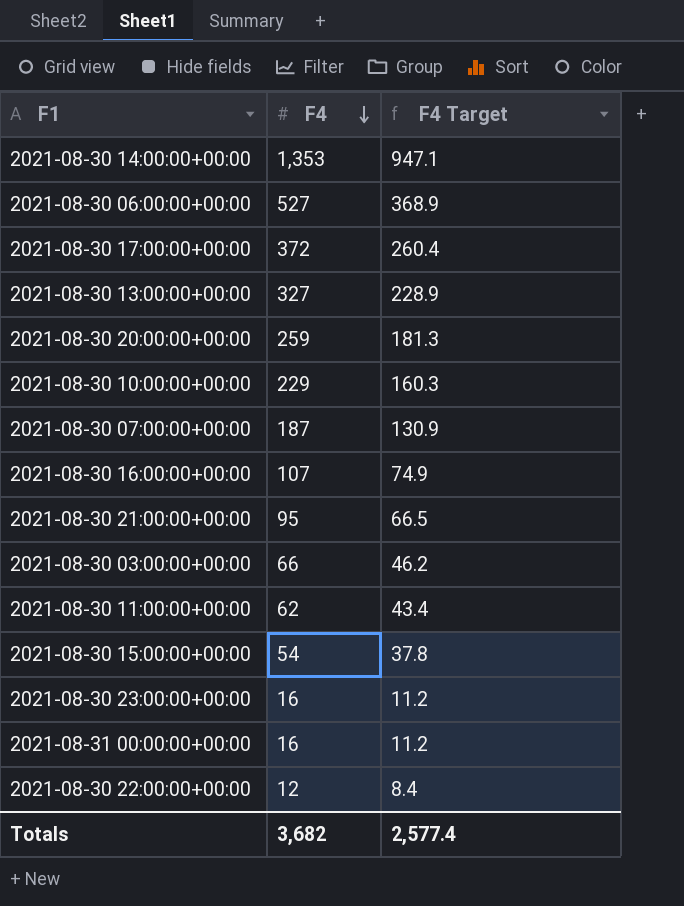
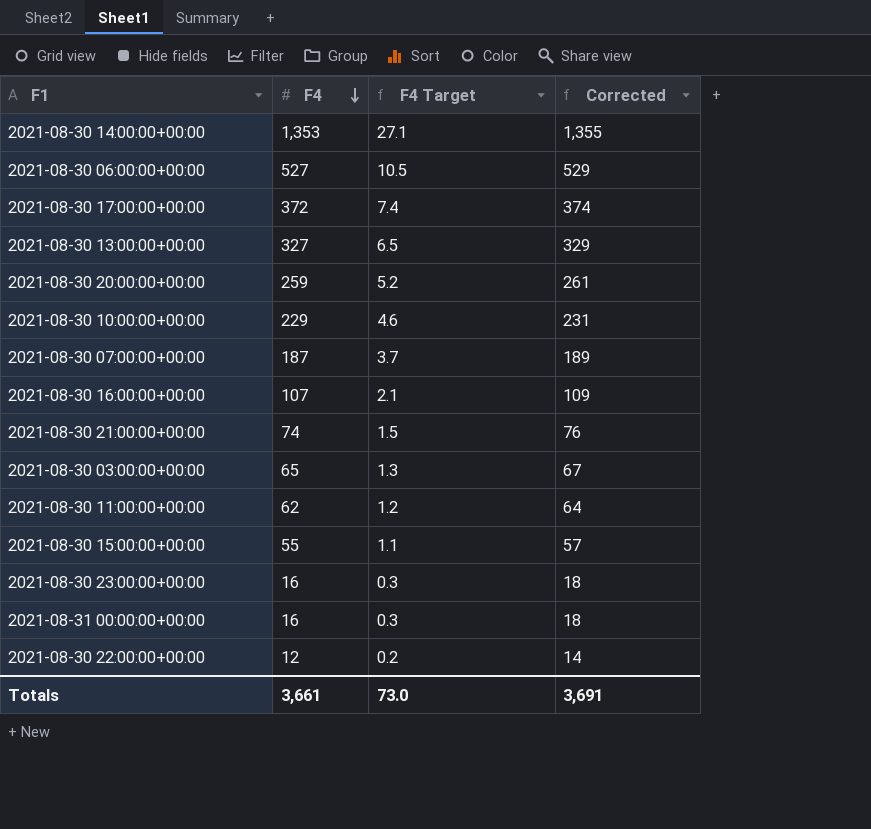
column F4 Target | formula: [F4] * 0.7 -> [F4] * 0.02
column Corrected | formula: none -> [F4] + 2
2021-08-30 21:00:00+00:00 | F4: 95 -> 74
2021-08-30 03:00:00+00:00 | F4: 66 -> 65
2021-08-30 15:00:00+00:00 | F4: 54 -> 55
Totals | F4: 3,682 -> 3,661
Totals | F4 Target: 2,577.4 -> 73.0

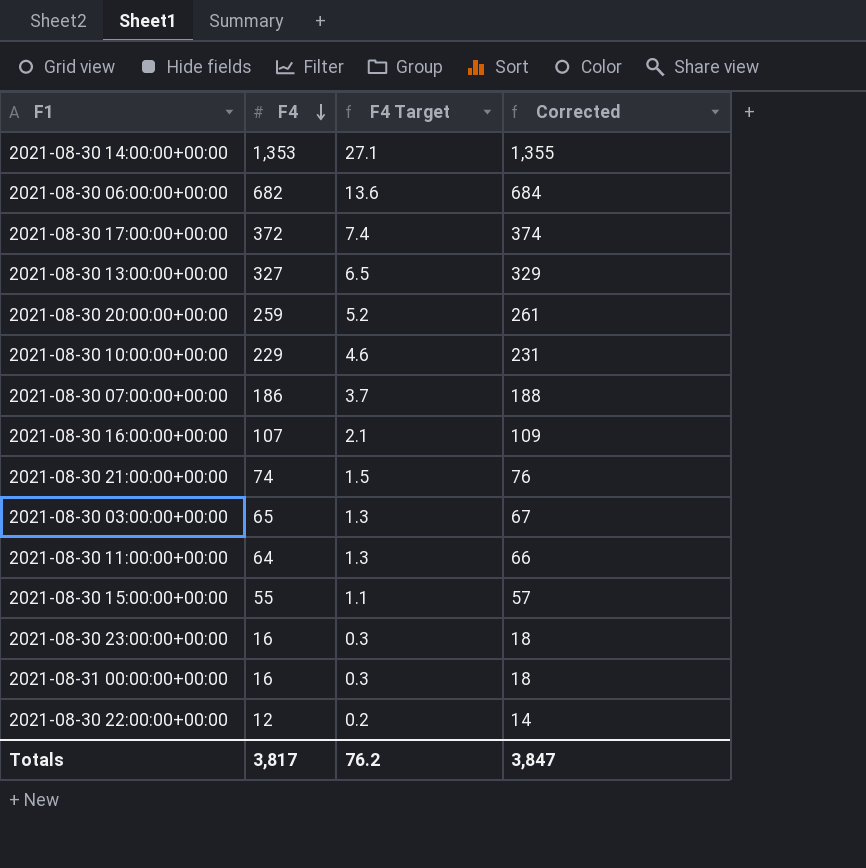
2021-08-30 06:00:00+00:00 | F4: 527 -> 682
2021-08-30 06:00:00+00:00 | F4 Target: 10.5 -> 13.6
2021-08-30 06:00:00+00:00 | Corrected: 529 -> 684
2021-08-30 07:00:00+00:00 | F4: 187 -> 186
2021-08-30 07:00:00+00:00 | Corrected: 189 -> 188
2021-08-30 11:00:00+00:00 | F4: 62 -> 64
2021-08-30 11:00:00+00:00 | F4 Target: 1.2 -> 1.3
2021-08-30 11:00:00+00:00 | Corrected: 64 -> 66
Totals | F4: 3,661 -> 3,817
Totals | F4 Target: 73.0 -> 76.2
Totals | Corrected: 3,691 -> 3,847

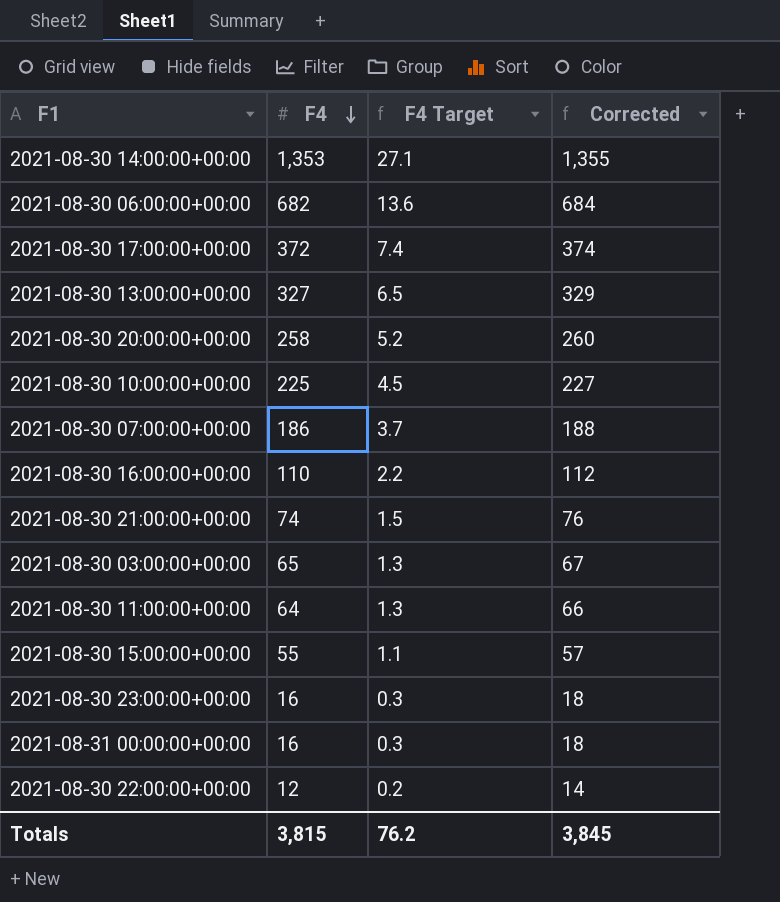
2021-08-30 20:00:00+00:00 | F4: 259 -> 258
2021-08-30 20:00:00+00:00 | Corrected: 261 -> 260
2021-08-30 10:00:00+00:00 | F4: 229 -> 225
2021-08-30 10:00:00+00:00 | F4 Target: 4.6 -> 4.5
2021-08-30 10:00:00+00:00 | Corrected: 231 -> 227
2021-08-30 16:00:00+00:00 | F4: 107 -> 110
2021-08-30 16:00:00+00:00 | F4 Target: 2.1 -> 2.2
2021-08-30 16:00:00+00:00 | Corrected: 109 -> 112
Totals | F4: 3,817 -> 3,815
Totals | Corrected: 3,847 -> 3,845

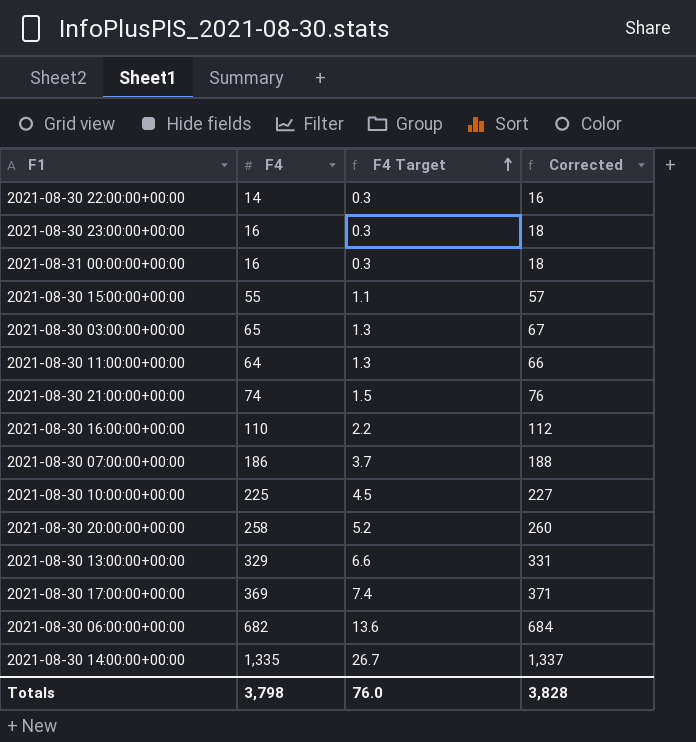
row order: F4 descending -> F4 Target ascending
2021-08-30 22:00:00+00:00 | F4: 12 -> 14
2021-08-30 22:00:00+00:00 | F4 Target: 0.2 -> 0.3
2021-08-30 22:00:00+00:00 | Corrected: 14 -> 16
2021-08-30 13:00:00+00:00 | F4: 327 -> 329
2021-08-30 13:00:00+00:00 | F4 Target: 6.5 -> 6.6
2021-08-30 13:00:00+00:00 | Corrected: 329 -> 331
2021-08-30 17:00:00+00:00 | F4: 372 -> 369
2021-08-30 17:00:00+00:00 | Corrected: 374 -> 371
2021-08-30 14:00:00+00:00 | F4: 1,353 -> 1,335
2021-08-30 14:00:00+00:00 | F4 Target: 27.1 -> 26.7
2021-08-30 14:00:00+00:00 | Corrected: 1,355 -> 1,337
Totals | F4: 3,815 -> 3,798
Totals | F4 Target: 76.2 -> 76.0
Totals | Corrected: 3,845 -> 3,828

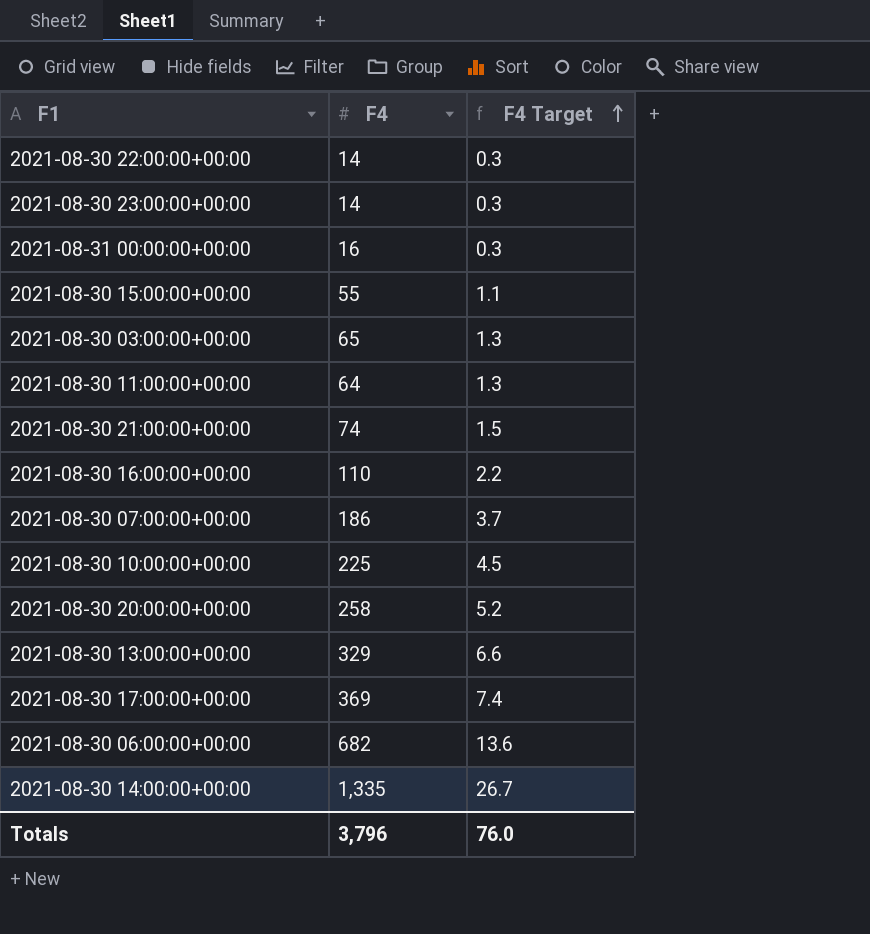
column Corrected | formula: [F4] + 2 -> none
2021-08-30 23:00:00+00:00 | F4: 16 -> 14
Totals | F4: 3,798 -> 3,796

